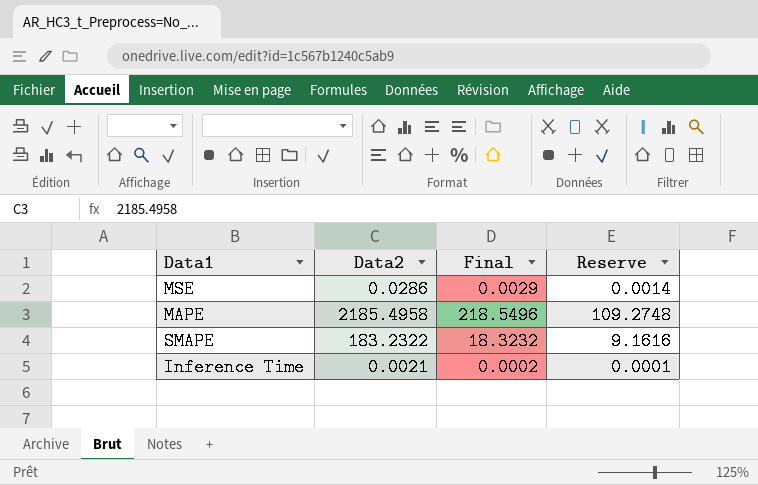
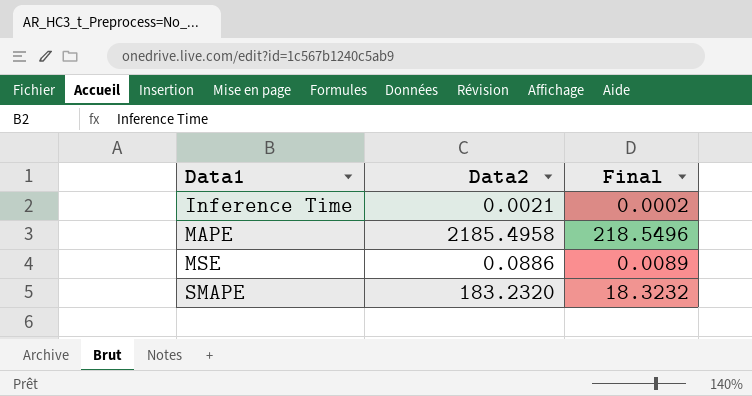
row order: none -> Data1 ascending
column Reserve | formula: [Data2] * 0.05 -> none
MSE | Data2: 0.0286 -> 0.0886
MSE | Final: 0.0029 -> 0.0089
SMAPE | Data2: 183.2322 -> 183.2320

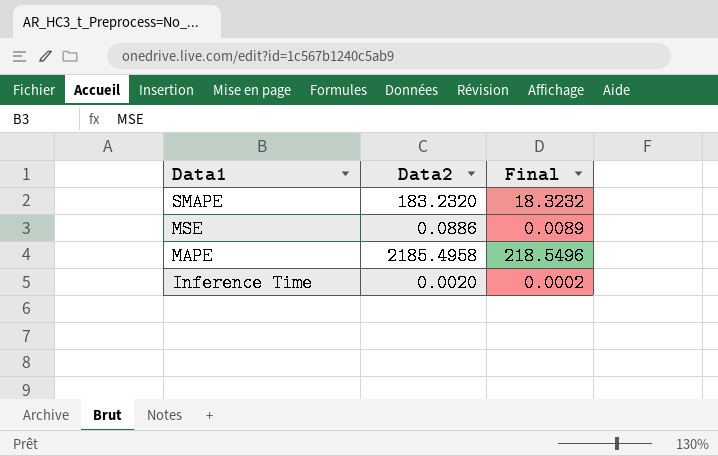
row order: Data1 ascending -> Data1 descending
Inference Time | Data2: 0.0021 -> 0.0020

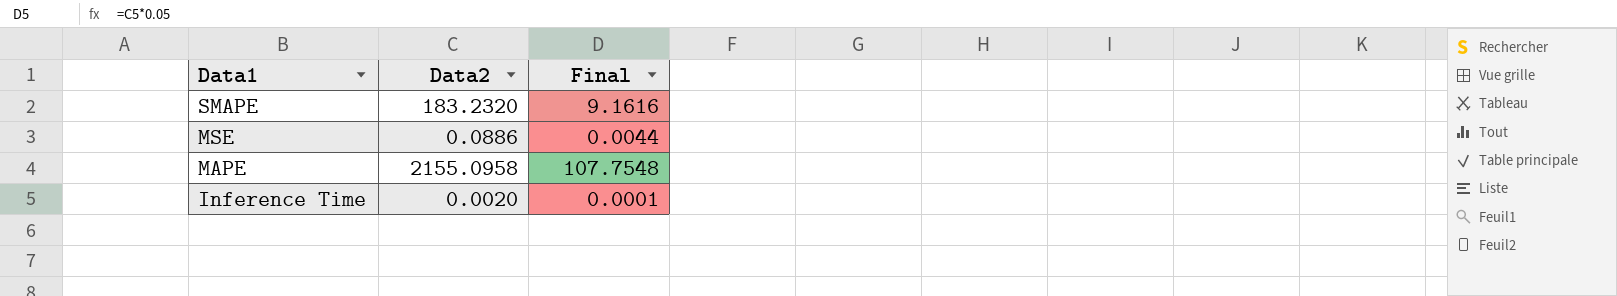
column Final | formula: [Data2] * 0.1 -> [Data2] * 0.05
MAPE | Data2: 2185.4958 -> 2155.0958

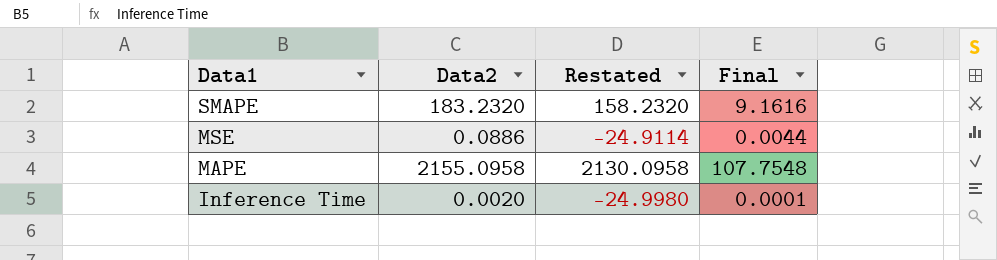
column Restated | formula: none -> [Data2] - 25

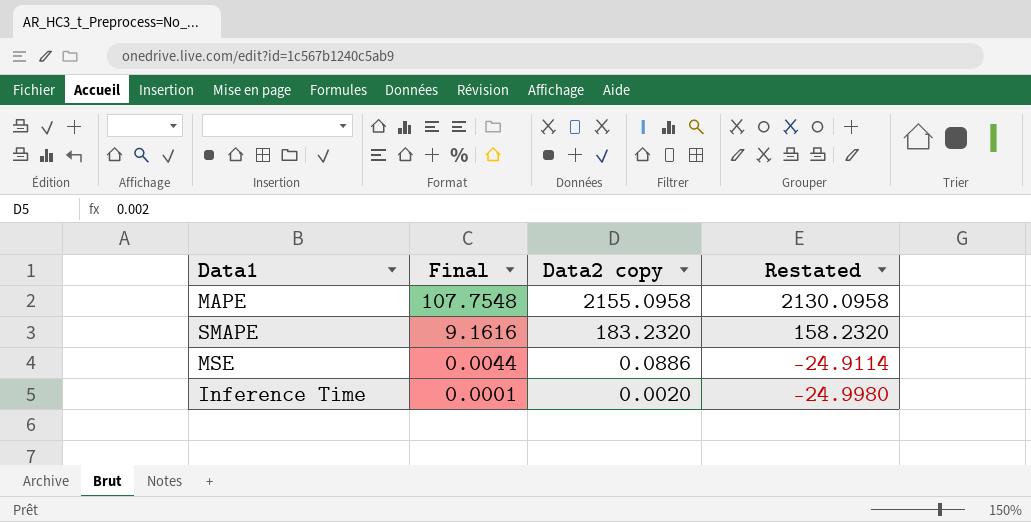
row order: Data1 descending -> Final descending
column Final | position: 4 -> 2
column name: Data2 -> Data2 copy

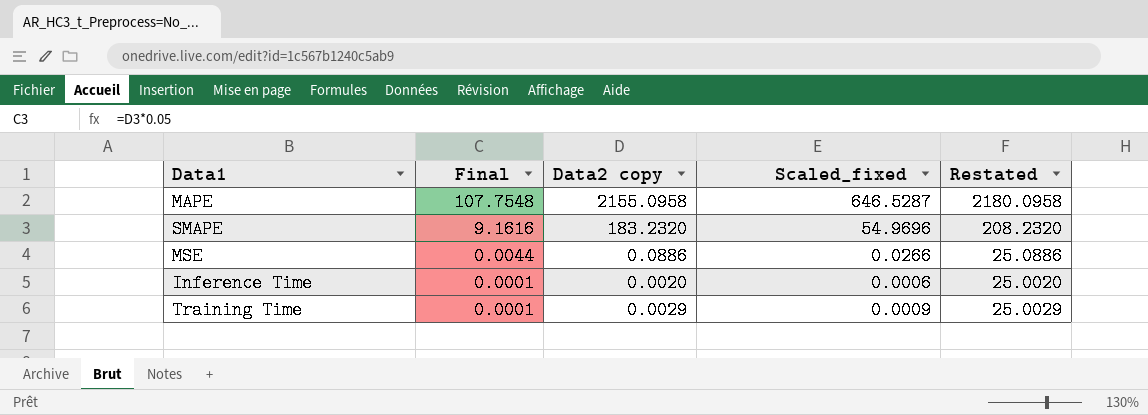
column Scaled_fixed | formula: none -> [Data2 copy] * 0.3
column Restated | formula: [Data2 copy] - 25 -> [Data2 copy] + 25
row Training Time: none -> 0.0001 | 0.0029 | 0.0009 | 25.0029

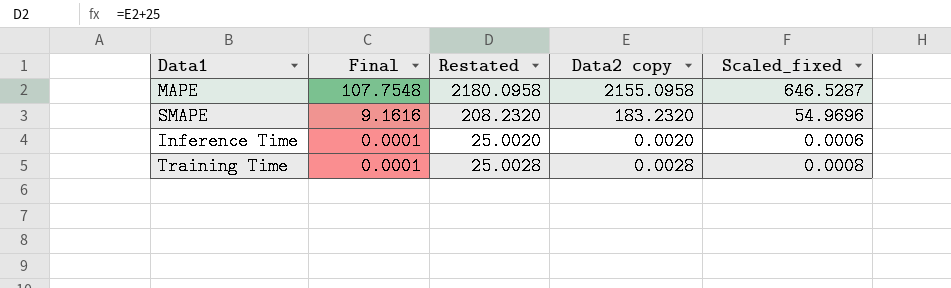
column Restated | position: 5 -> 3
row MSE: 0.0044 | 0.0886 | 0.0266 | 25.0886 -> none
Training Time | Restated: 25.0029 -> 25.0028
Training Time | Data2 copy: 0.0029 -> 0.0028
Training Time | Scaled_fixed: 0.0009 -> 0.0008

